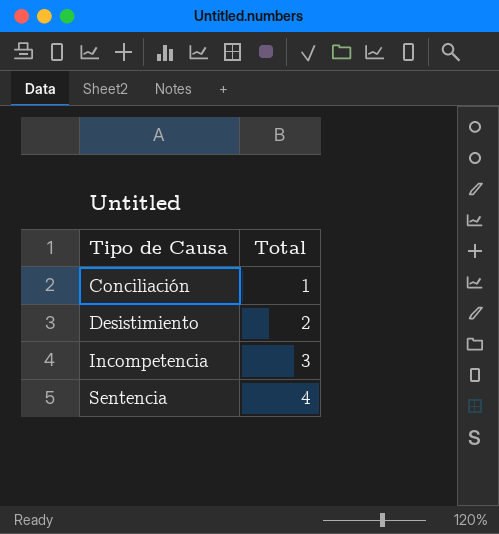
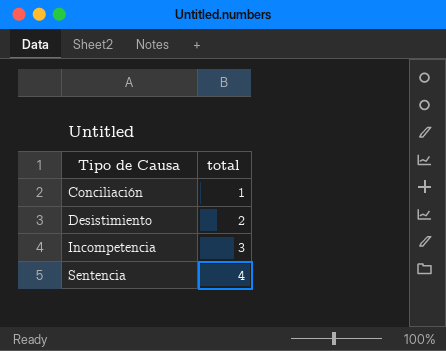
column name: Total -> total

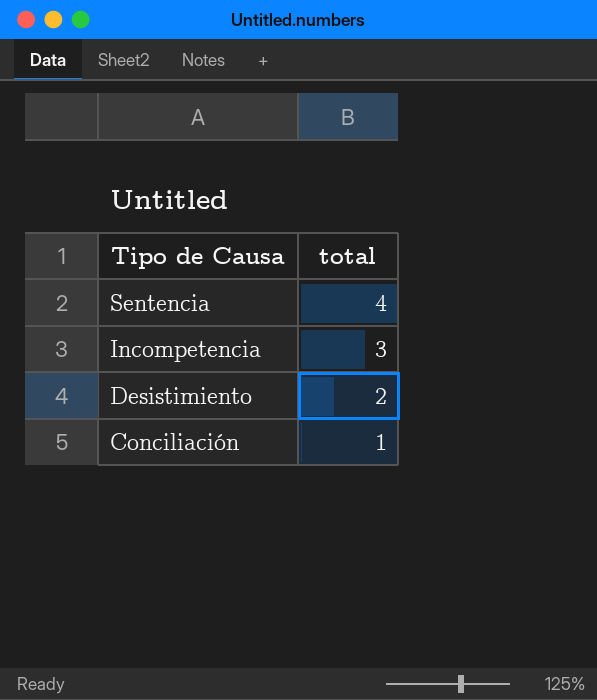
row order: Tipo de Causa ascending -> Tipo de Causa descending

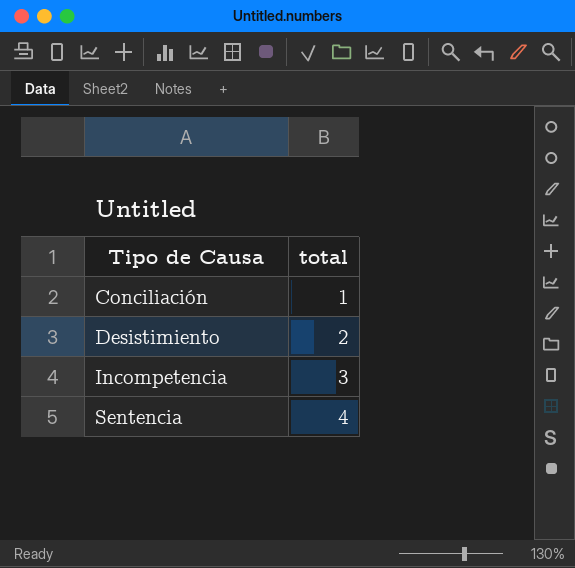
row order: Tipo de Causa descending -> Tipo de Causa ascending

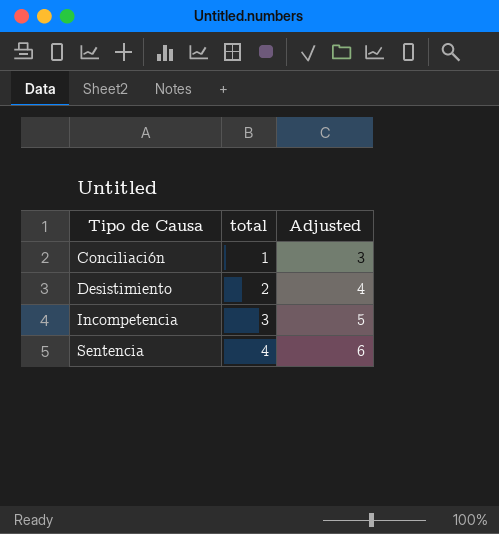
column Adjusted | formula: none -> [total] + 2

